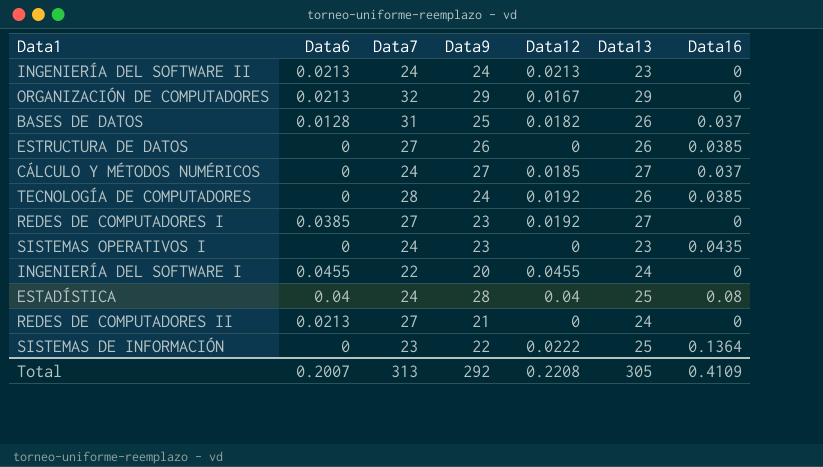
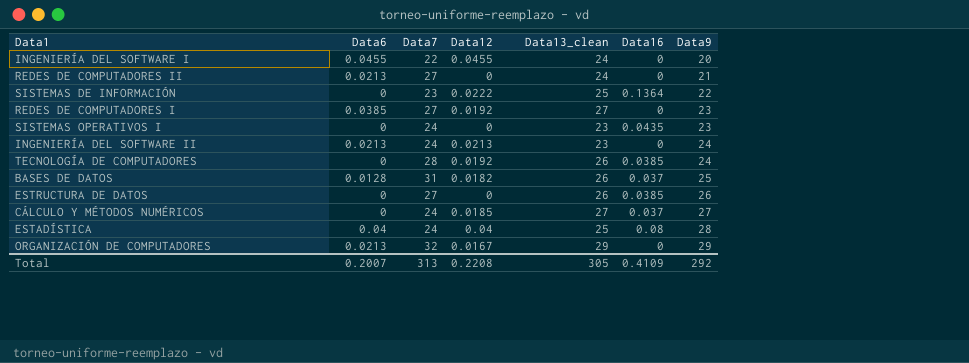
row order: none -> Data9 ascending
column name: Data13 -> Data13_clean
column Data9 | position: 4 -> 7

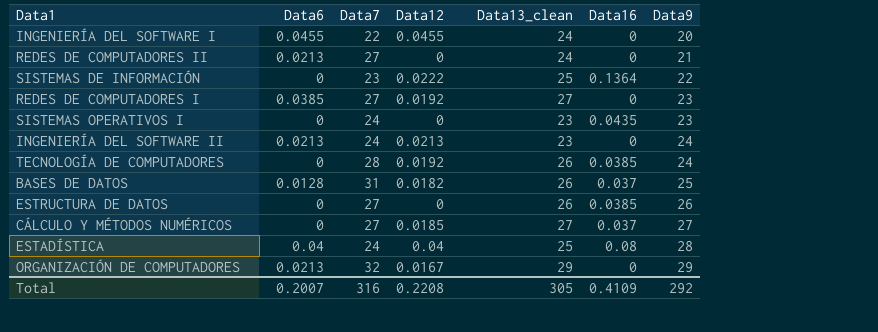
CÁLCULO Y MÉTODOS NUMÉRICOS | Data7: 24 -> 27
Total | Data7: 313 -> 316

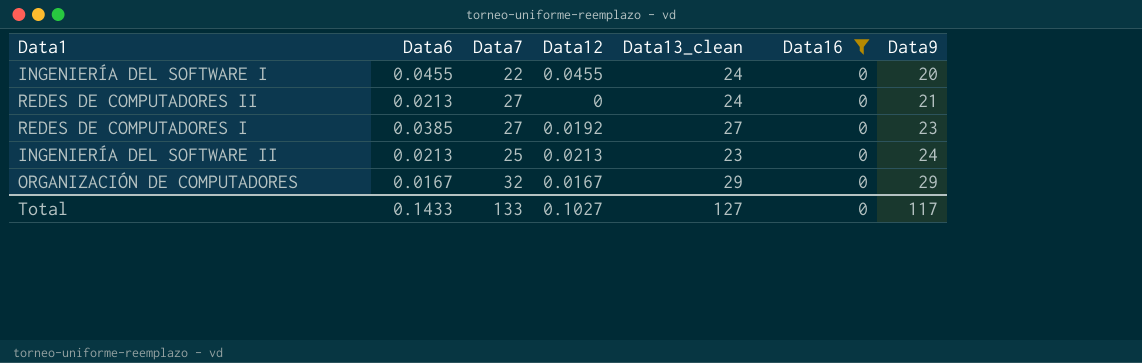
filter: none -> Data16 = 0
INGENIERÍA DEL SOFTWARE II | Data7: 24 -> 25
ORGANIZACIÓN DE COMPUTADORES | Data6: 0.0213 -> 0.0167
Total | Data6: 0.2007 -> 0.1433
Total | Data7: 316 -> 133
Total | Data12: 0.2208 -> 0.1027
Total | Data13_clean: 305 -> 127
Total | Data16: 0.4109 -> 0
Total | Data9: 292 -> 117

